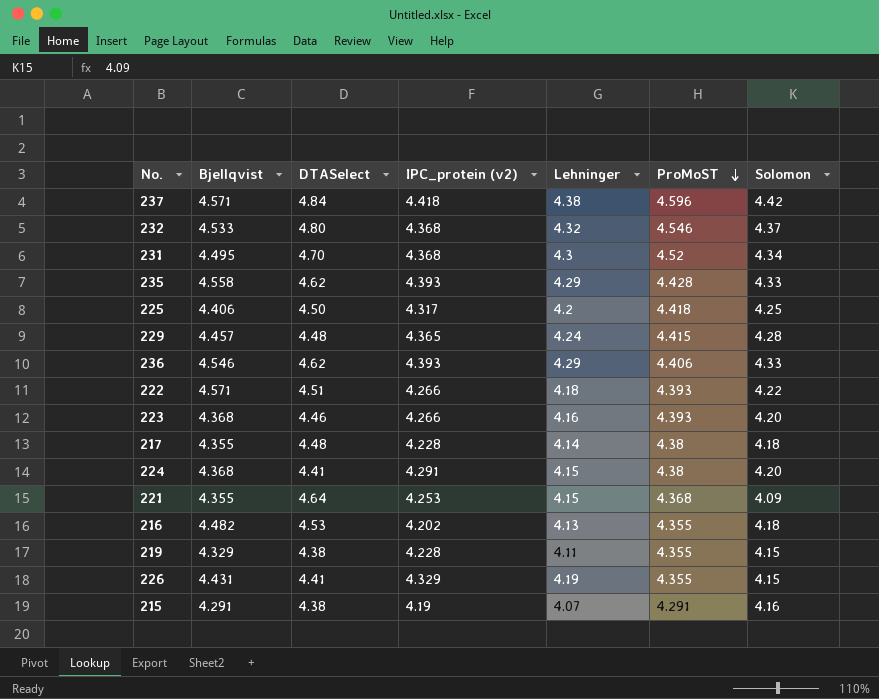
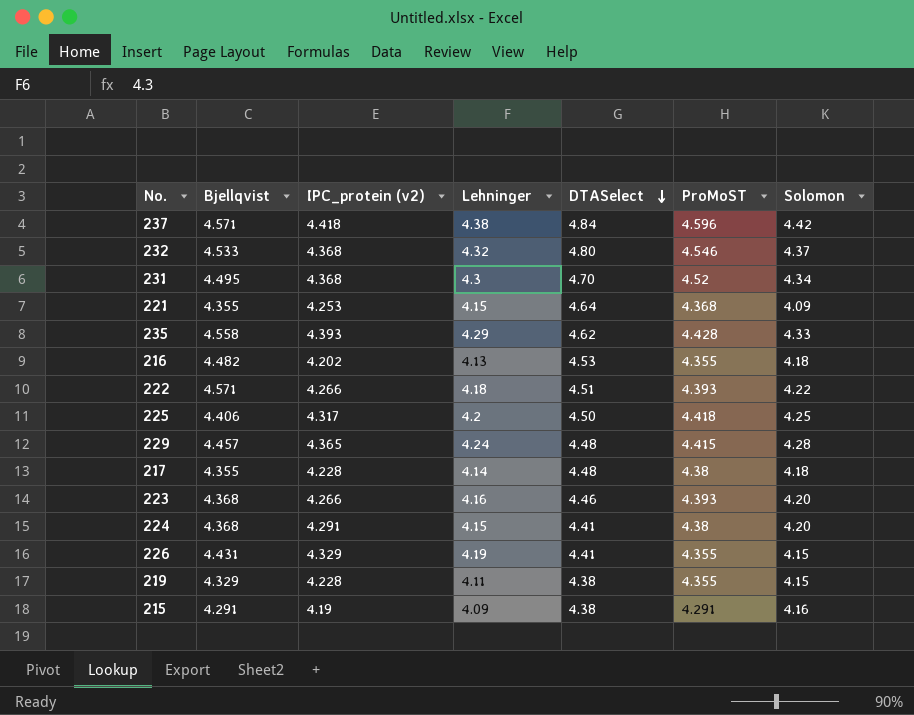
row order: ProMoST descending -> DTASelect descending
column DTASelect | position: 3 -> 5
row 236: 4.546 | 4.62 | 4.393 | 4.29 | 4.406 | 4.33 -> none
215 | Lehninger: 4.07 -> 4.09

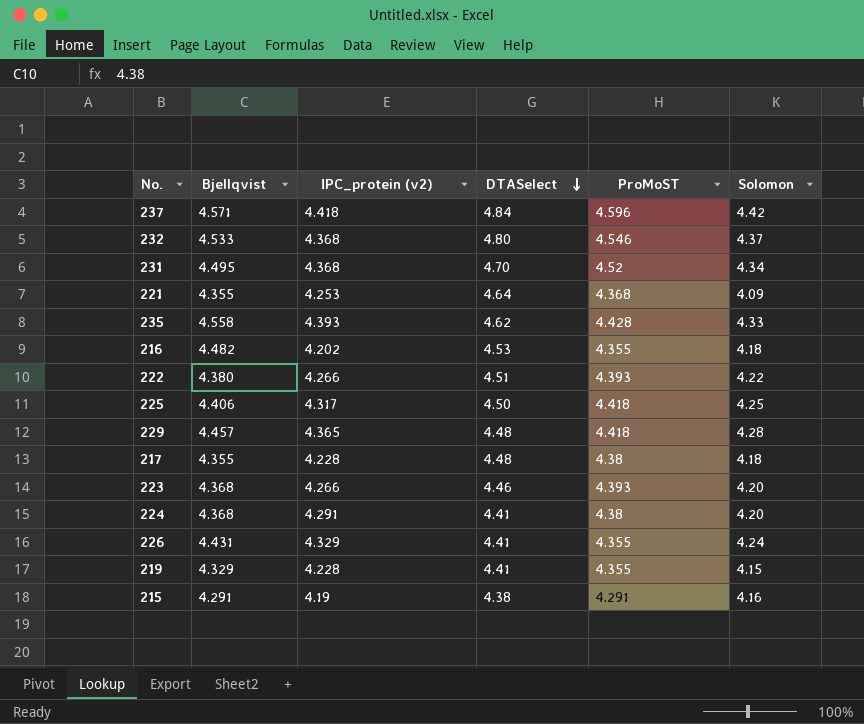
column Lehninger | position: 4 -> none
222 | Bjellqvist: 4.571 -> 4.380
229 | ProMoST: 4.415 -> 4.418
226 | Solomon: 4.15 -> 4.24
219 | DTASelect: 4.38 -> 4.41

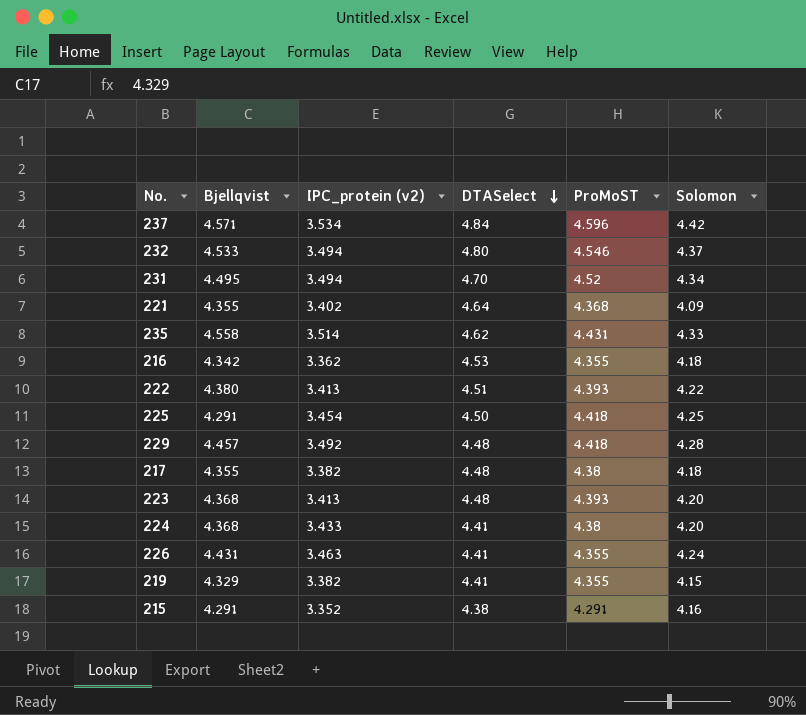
237 | IPC_protein (v2): 4.418 -> 3.534
232 | IPC_protein (v2): 4.368 -> 3.494
231 | IPC_protein (v2): 4.368 -> 3.494
221 | IPC_protein (v2): 4.253 -> 3.402
235 | IPC_protein (v2): 4.393 -> 3.514
235 | ProMoST: 4.428 -> 4.431
216 | Bjellqvist: 4.482 -> 4.342
216 | IPC_protein (v2): 4.202 -> 3.362
222 | IPC_protein (v2): 4.266 -> 3.413
225 | Bjellqvist: 4.406 -> 4.291
225 | IPC_protein (v2): 4.317 -> 3.454
229 | IPC_protein (v2): 4.365 -> 3.492
217 | IPC_protein (v2): 4.228 -> 3.382
223 | IPC_protein (v2): 4.266 -> 3.413
223 | DTASelect: 4.46 -> 4.48
224 | IPC_protein (v2): 4.291 -> 3.433
226 | IPC_protein (v2): 4.329 -> 3.463
219 | IPC_protein (v2): 4.228 -> 3.382
215 | IPC_protein (v2): 4.19 -> 3.352

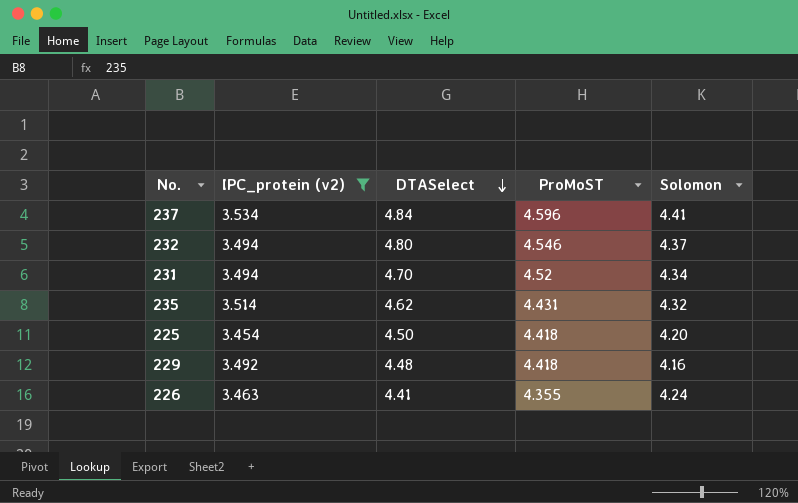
filter: none -> IPC_protein (v2) >= 3.454
column Bjellqvist | position: 2 -> none
237 | Solomon: 4.42 -> 4.41
235 | Solomon: 4.33 -> 4.32
225 | Solomon: 4.25 -> 4.20
229 | Solomon: 4.28 -> 4.16

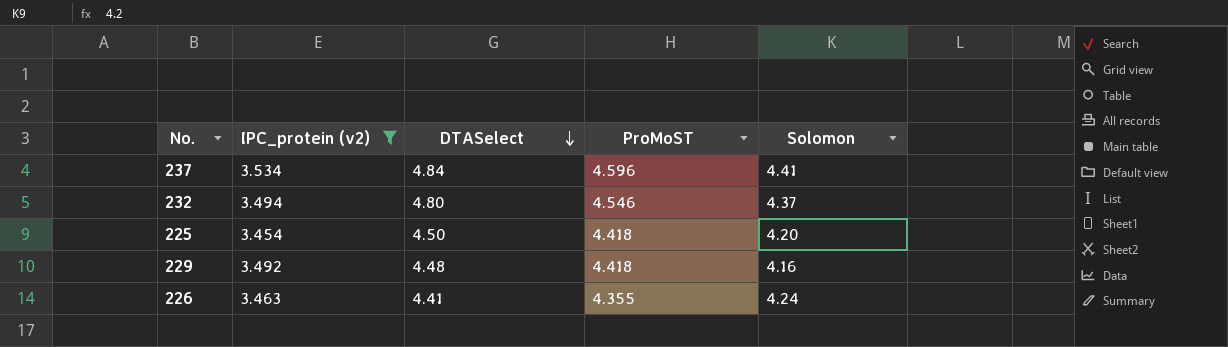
row 231: 3.494 | 4.70 | 4.52 | 4.34 -> none
row 235: 3.514 | 4.62 | 4.431 | 4.32 -> none

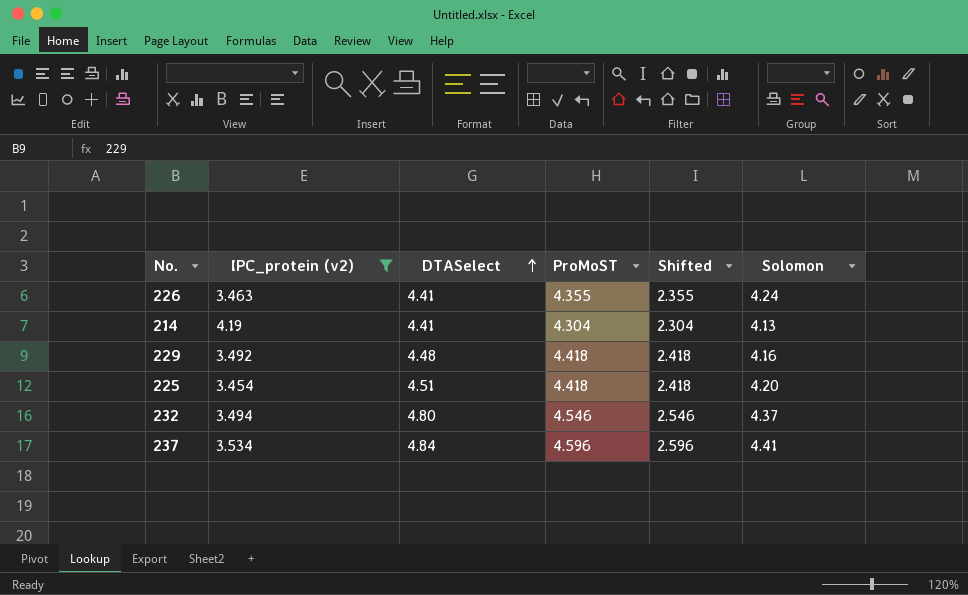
row order: DTASelect descending -> DTASelect ascending
column Shifted | formula: none -> [ProMoST] - 2
row 214: none -> 4.19 | 4.41 | 4.304 | 2.304 | 4.13
225 | DTASelect: 4.50 -> 4.51

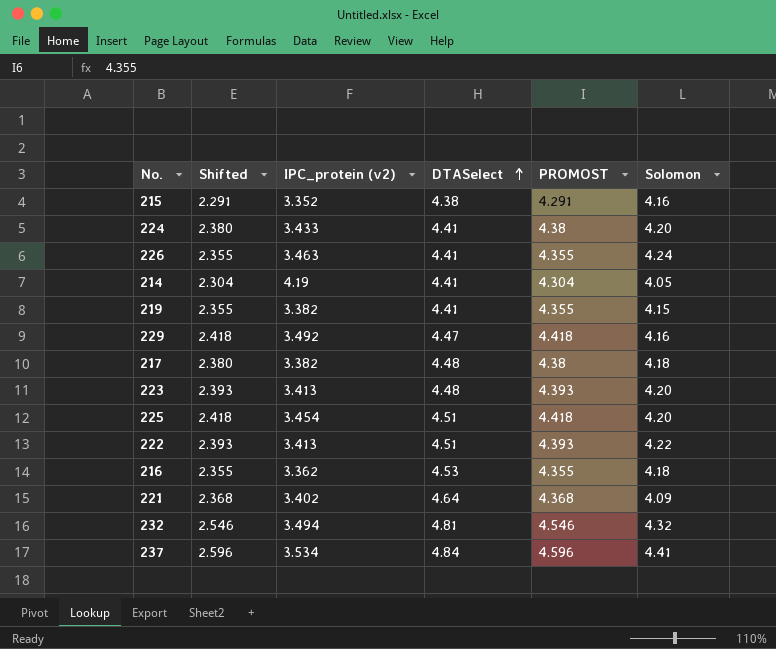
filter: IPC_protein (v2) >= 3.454 -> none
column Shifted | position: 5 -> 2
column name: ProMoST -> PROMOST
214 | Solomon: 4.13 -> 4.05
229 | DTASelect: 4.48 -> 4.47
232 | DTASelect: 4.80 -> 4.81
232 | Solomon: 4.37 -> 4.32

